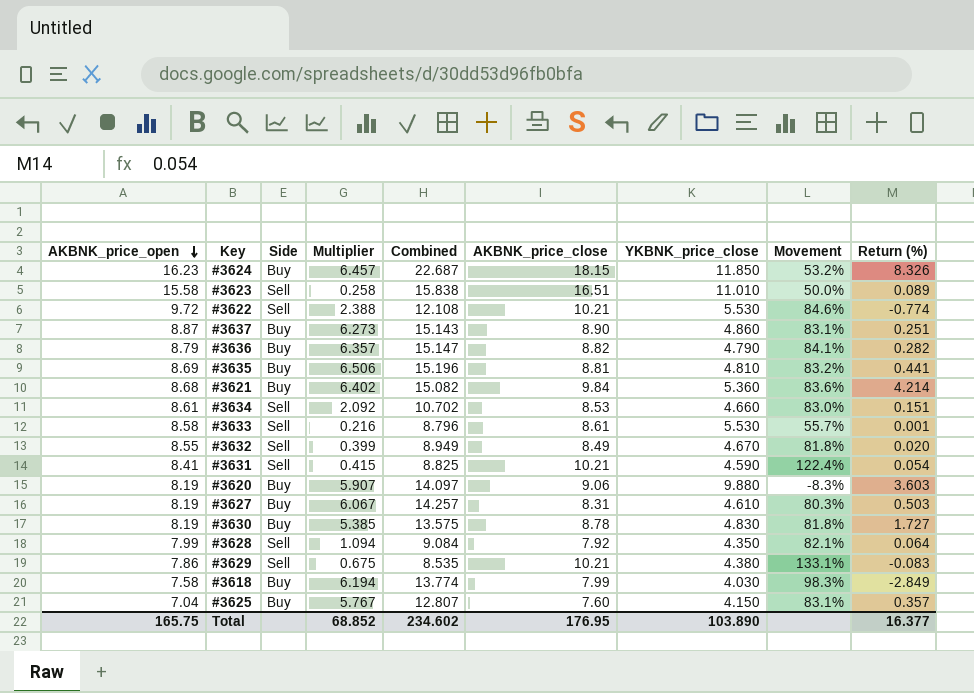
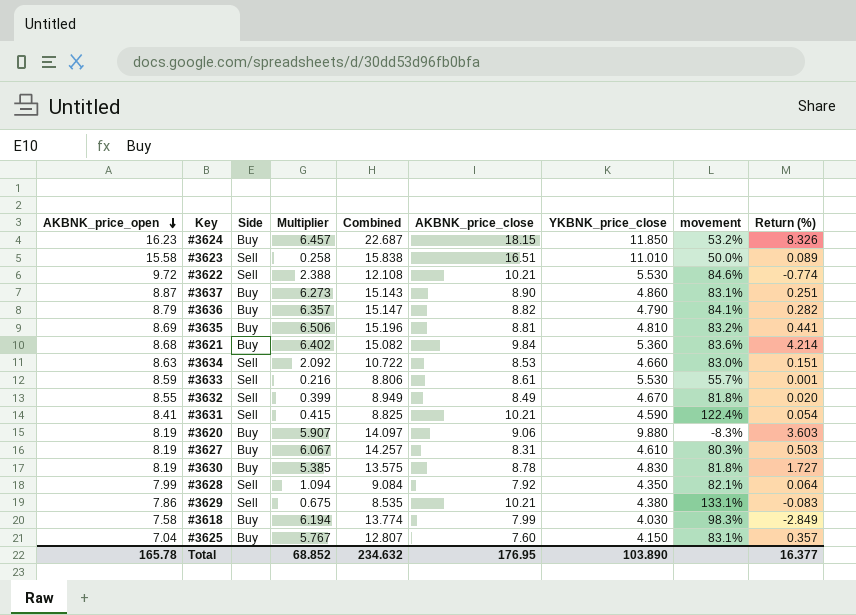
column name: Movement -> movement
#3634 | AKBNK_price_open: 8.61 -> 8.63
#3634 | Combined: 10.702 -> 10.722
#3633 | AKBNK_price_open: 8.58 -> 8.59
#3633 | Combined: 8.796 -> 8.806
Total | AKBNK_price_open: 165.75 -> 165.78
Total | Combined: 234.602 -> 234.632

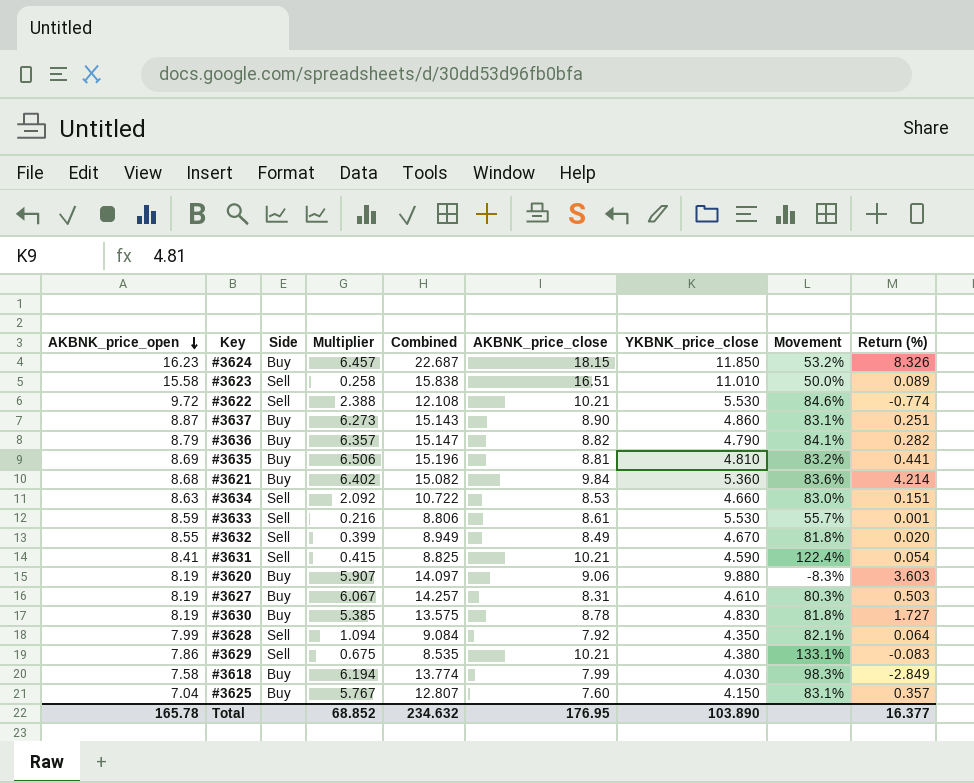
column name: movement -> Movement

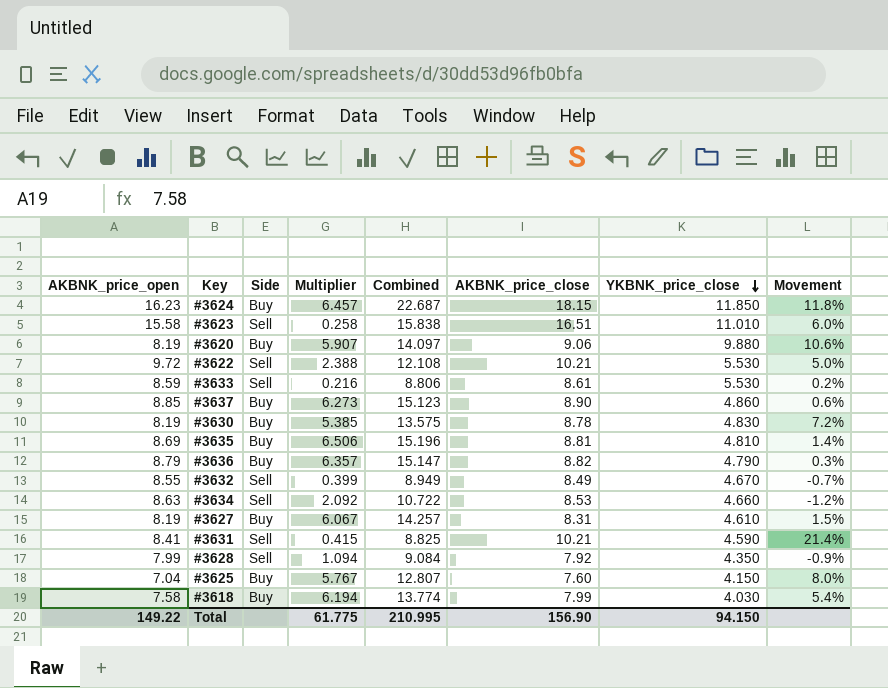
row order: AKBNK_price_open descending -> YKBNK_price_close descending
column Return (%) | position: 9 -> none
column Movement | formula: ([AKBNK_price_close] - [YKBNK_price_close]) / [YKBNK_price_close] -> ([AKBNK_price_close] - [AKBNK_price_open]) / [AKBNK_price_open]
row #3621: 8.68 | Buy | 6.402 | 15.082 | 9.84 | 5.360 | 83.6% | 4.214 -> none
row #3629: 7.86 | Sell | 0.675 | 8.535 | 10.21 | 4.380 | 133.1% | -0.083 -> none
#3637 | AKBNK_price_open: 8.87 -> 8.85
#3637 | Combined: 15.143 -> 15.123
Total | AKBNK_price_open: 165.78 -> 149.22
Total | Multiplier: 68.852 -> 61.775
Total | Combined: 234.632 -> 210.995
Total | AKBNK_price_close: 176.95 -> 156.90
Total | YKBNK_price_close: 103.890 -> 94.150

